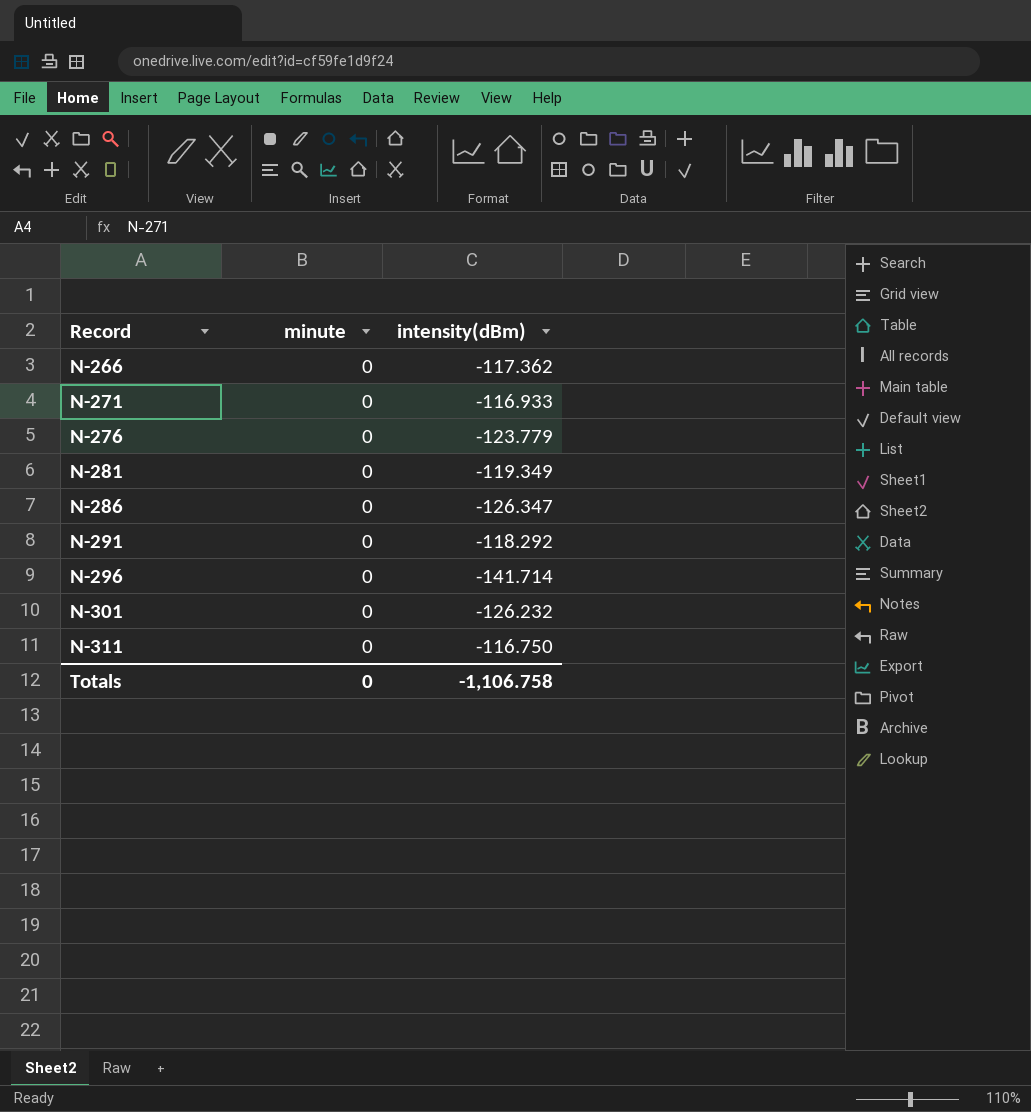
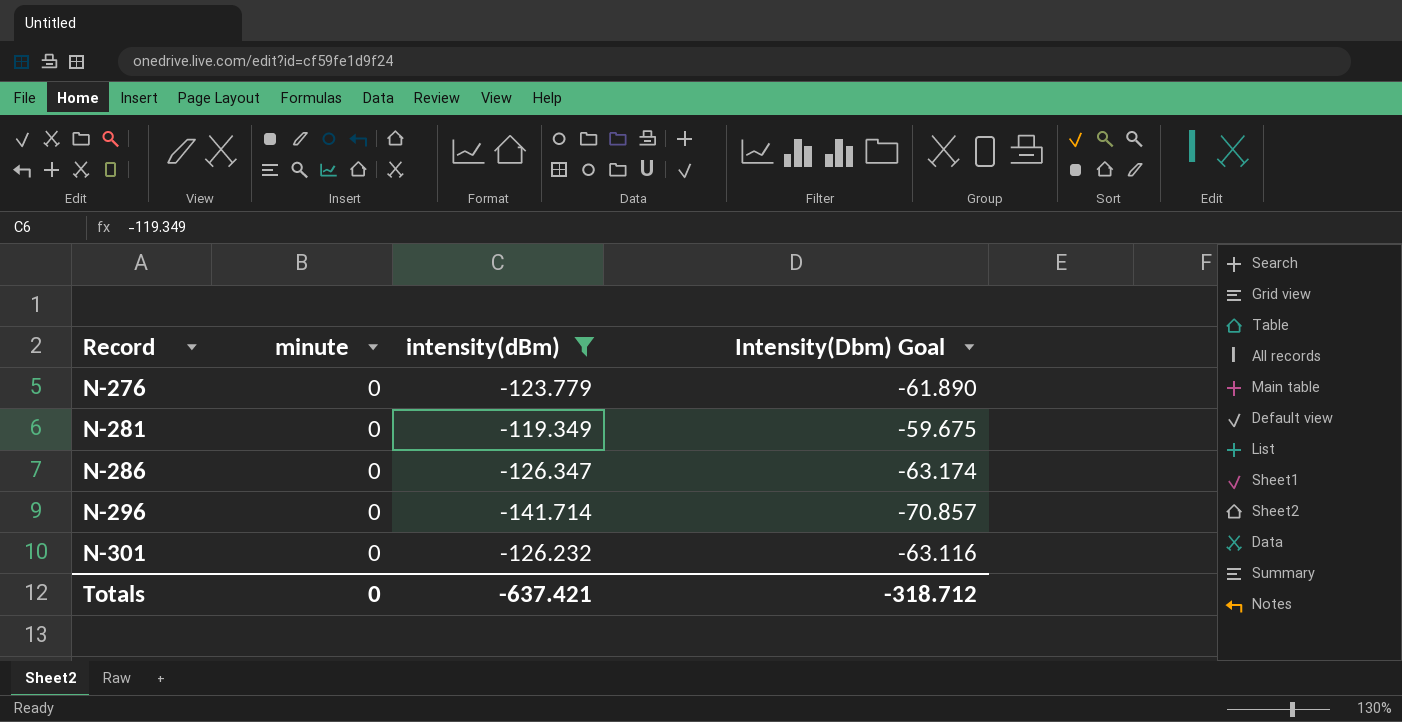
filter: none -> intensity(dBm) <= -119.349
column Intensity(Dbm) Goal | formula: none -> [intensity(dBm)] * 0.5
Totals | intensity(dBm): -1,106.758 -> -637.421

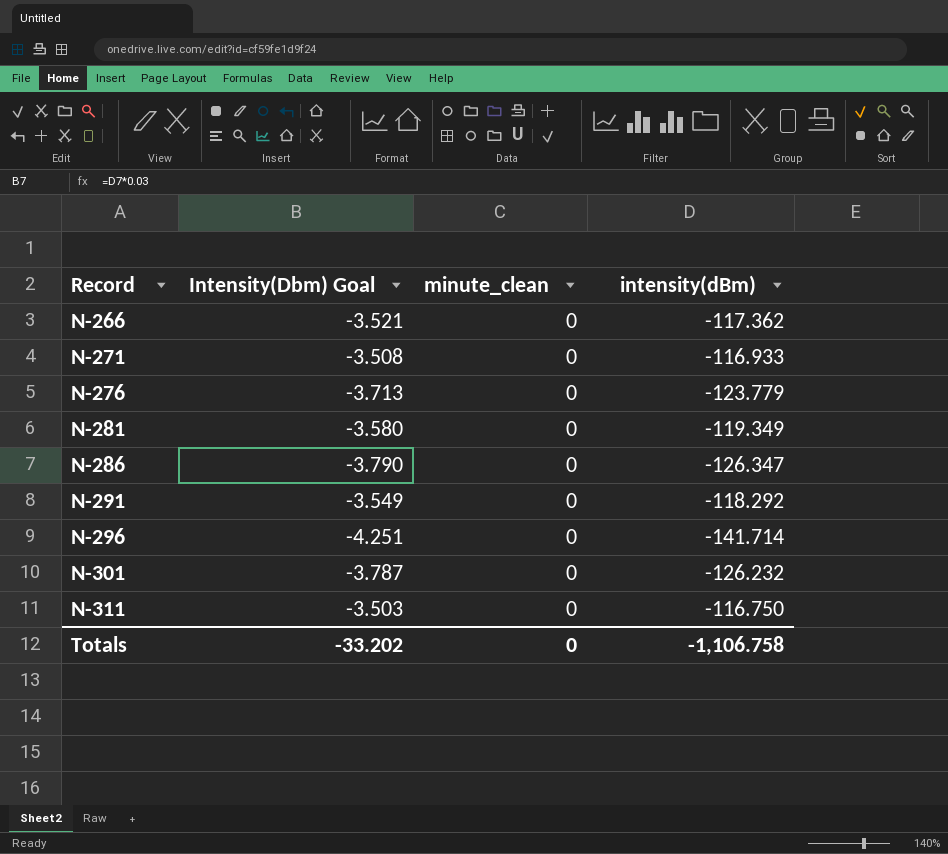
filter: intensity(dBm) <= -119.349 -> none
column Intensity(Dbm) Goal | formula: [intensity(dBm)] * 0.5 -> [intensity(dBm)] * 0.03
column Intensity(Dbm) Goal | position: 4 -> 2
column name: minute -> minute_clean
Totals | Intensity(Dbm) Goal: -318.712 -> -33.202
Totals | intensity(dBm): -637.421 -> -1,106.758

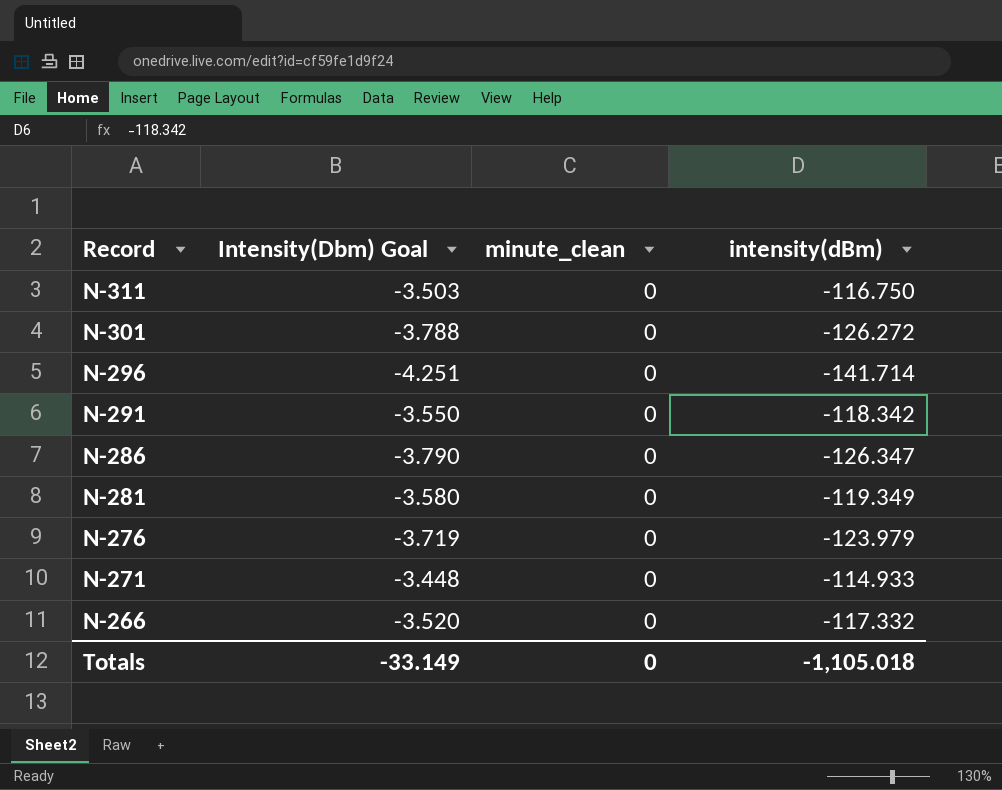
row order: Record ascending -> Record descending
N-301 | Intensity(Dbm) Goal: -3.787 -> -3.788
N-301 | intensity(dBm): -126.232 -> -126.272
N-291 | Intensity(Dbm) Goal: -3.549 -> -3.550
N-291 | intensity(dBm): -118.292 -> -118.342
N-276 | Intensity(Dbm) Goal: -3.713 -> -3.719
N-276 | intensity(dBm): -123.779 -> -123.979
N-271 | Intensity(Dbm) Goal: -3.508 -> -3.448
N-271 | intensity(dBm): -116.933 -> -114.933
N-266 | Intensity(Dbm) Goal: -3.521 -> -3.520
N-266 | intensity(dBm): -117.362 -> -117.332
Totals | Intensity(Dbm) Goal: -33.202 -> -33.149
Totals | intensity(dBm): -1,106.758 -> -1,105.018

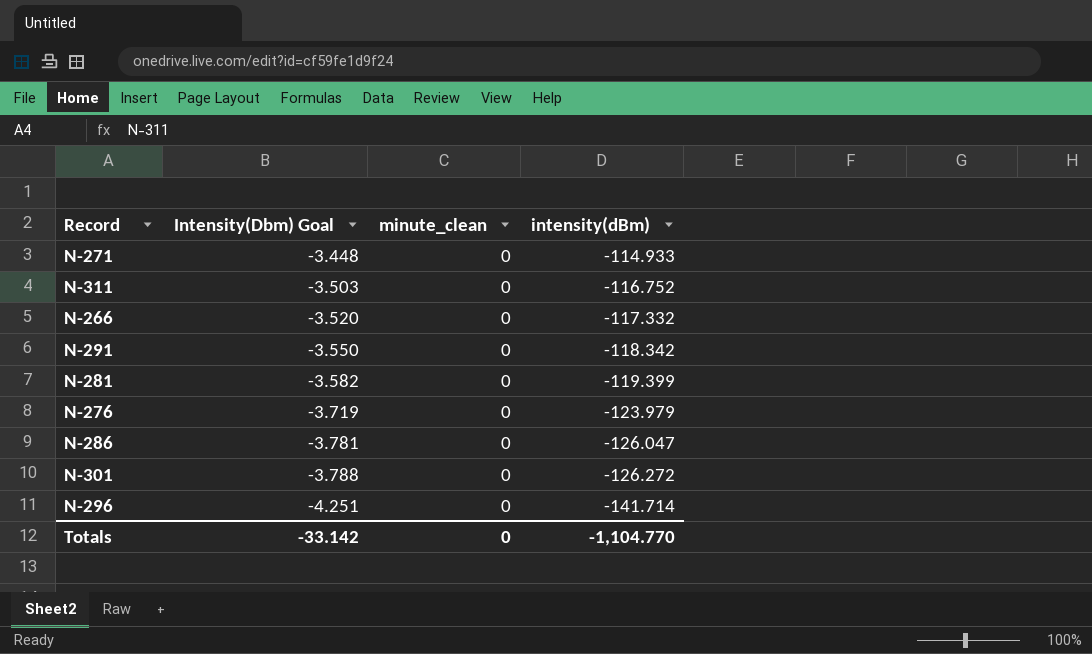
row order: Record descending -> Intensity(Dbm) Goal descending
N-311 | intensity(dBm): -116.750 -> -116.752
N-281 | Intensity(Dbm) Goal: -3.580 -> -3.582
N-281 | intensity(dBm): -119.349 -> -119.399
N-286 | Intensity(Dbm) Goal: -3.790 -> -3.781
N-286 | intensity(dBm): -126.347 -> -126.047
Totals | Intensity(Dbm) Goal: -33.149 -> -33.142
Totals | intensity(dBm): -1,105.018 -> -1,104.770

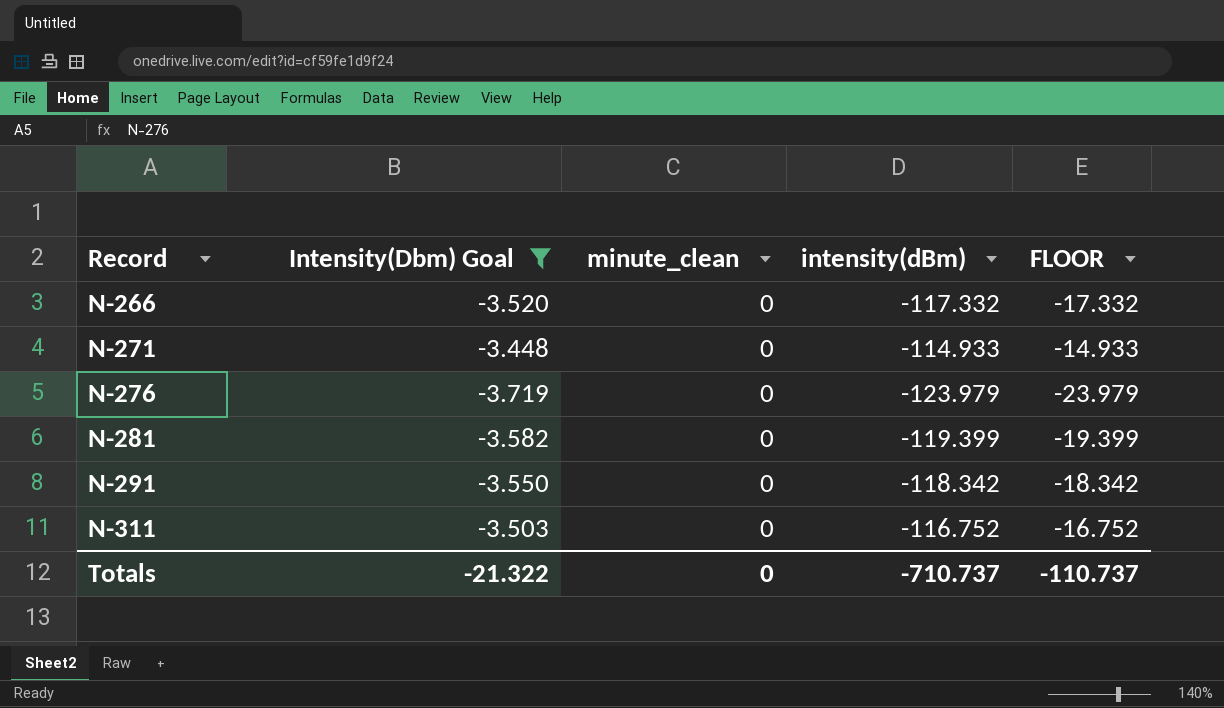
filter: none -> Intensity(Dbm) Goal >= -3.719
row order: Intensity(Dbm) Goal descending -> Record ascending
column FLOOR | formula: none -> [intensity(dBm)] + 100
Totals | Intensity(Dbm) Goal: -33.142 -> -21.322
Totals | intensity(dBm): -1,104.770 -> -710.737

